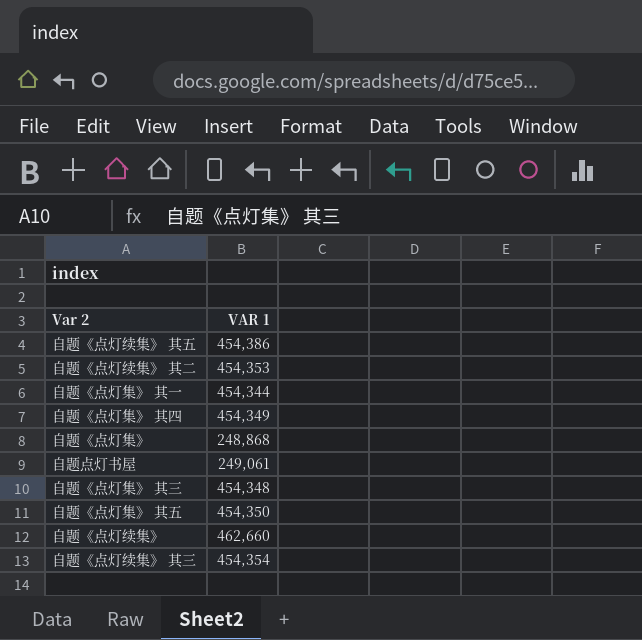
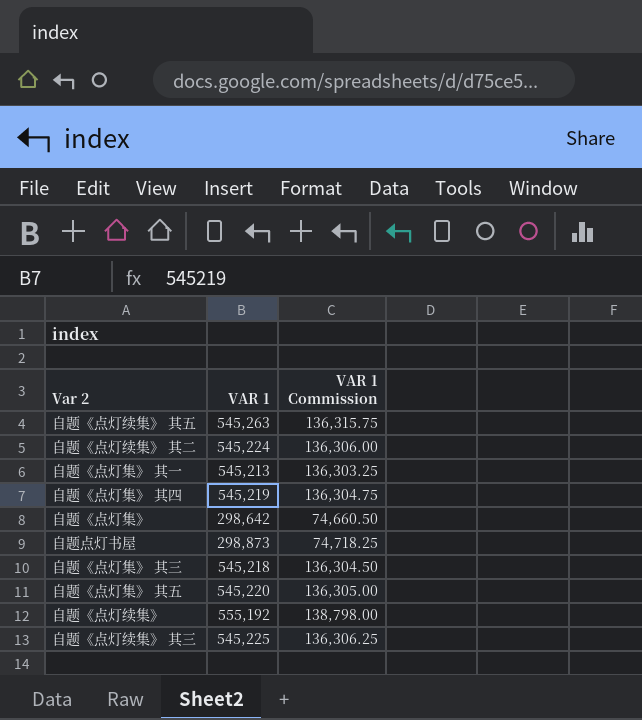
column VAR 1 Commission | formula: none -> [VAR 1] * 0.25
自题《点灯续集》 其五 | VAR 1: 454,386 -> 545,263
自题《点灯续集》 其二 | VAR 1: 454,353 -> 545,224
自题《点灯集》 其一 | VAR 1: 454,344 -> 545,213
自题《点灯集》 其四 | VAR 1: 454,349 -> 545,219
自题《点灯集》 | VAR 1: 248,868 -> 298,642
自题点灯书屋 | VAR 1: 249,061 -> 298,873
自题《点灯集》 其三 | VAR 1: 454,348 -> 545,218
自题《点灯集》 其五 | VAR 1: 454,350 -> 545,220
自题《点灯续集》 | VAR 1: 462,660 -> 555,192
自题《点灯续集》 其三 | VAR 1: 454,354 -> 545,225

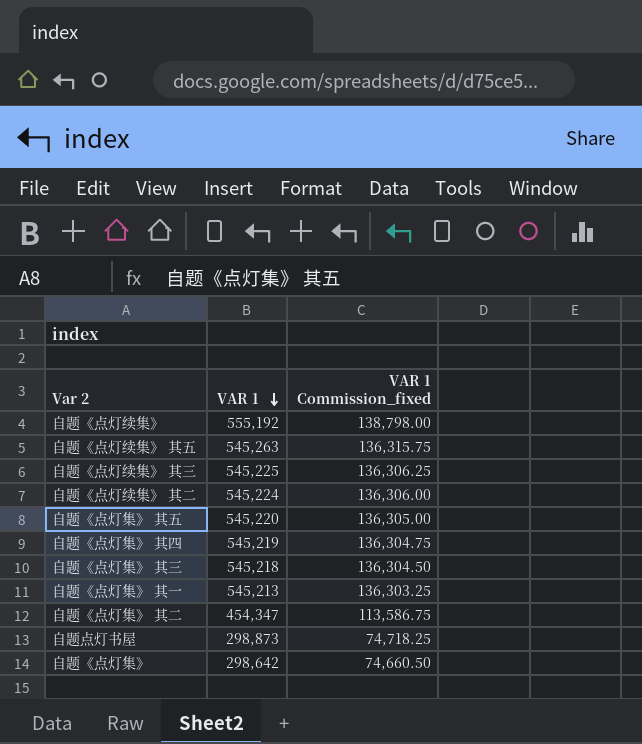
row order: none -> VAR 1 descending
column name: VAR 1 Commission -> VAR 1 Commission_fixed
row 自题《点灯集》 其二: none -> 454,347 | 113,586.75

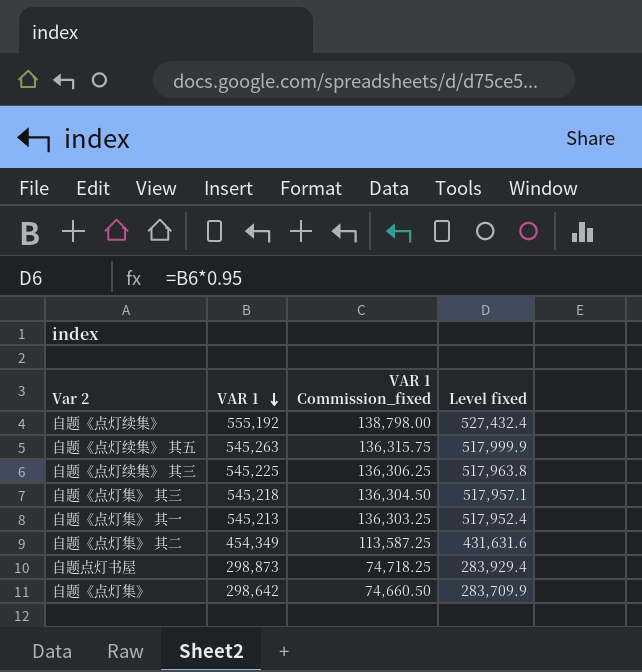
column Level fixed | formula: none -> [VAR 1] * 0.95
row 自题《点灯续集》 其二: 545,224 | 136,306.00 -> none
row 自题《点灯集》 其五: 545,220 | 136,305.00 -> none
row 自题《点灯集》 其四: 545,219 | 136,304.75 -> none
自题《点灯集》 其二 | VAR 1: 454,347 -> 454,349
自题《点灯集》 其二 | VAR 1 Commission_fixed: 113,586.75 -> 113,587.25

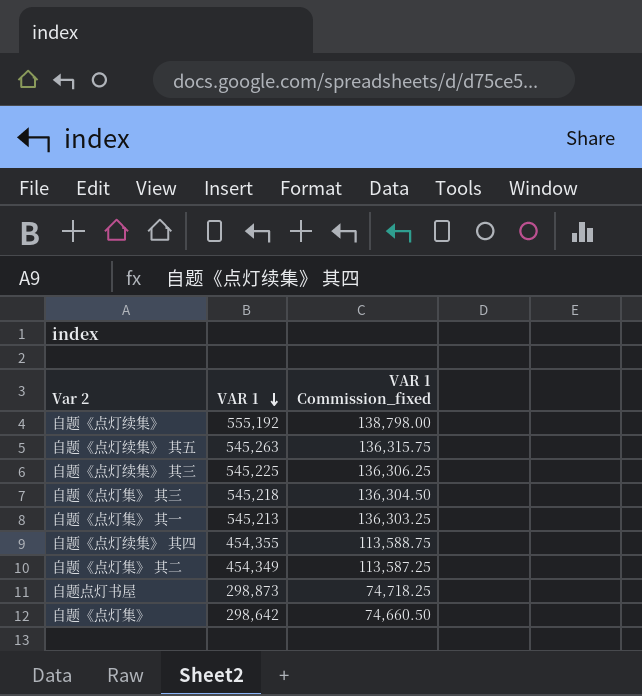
column Level fixed | formula: [VAR 1] * 0.95 -> none
row 自题《点灯续集》 其四: none -> 454,355 | 113,588.75

